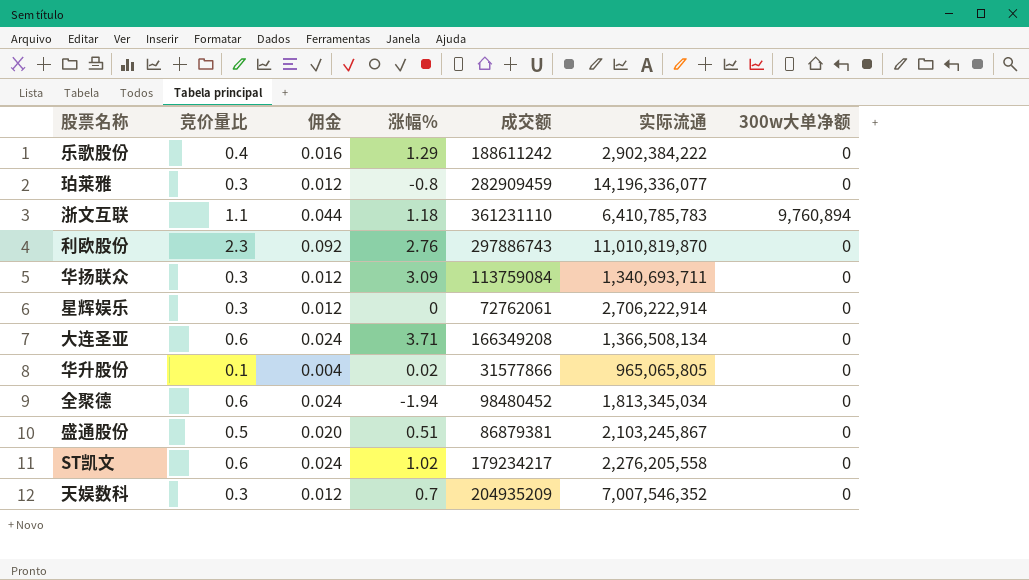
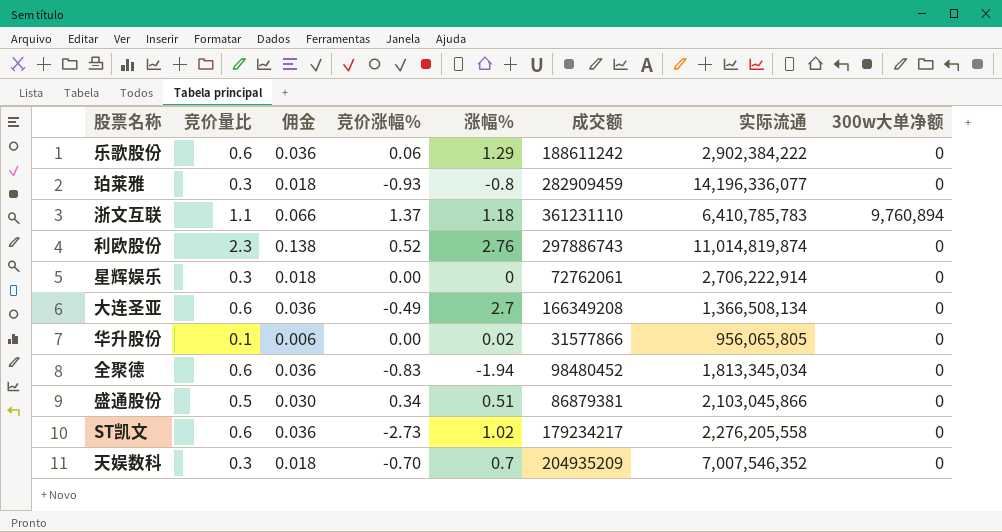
column 佣金 | formula: [竞价量比] * 0.04 -> [竞价量比] * 0.06
column 竞价涨幅% | position: none -> 4
row 华扬联众: 0.3 | 0.012 | 3.09 | 113759084 | 1,340,693,711 | 0 -> none
乐歌股份 | 竞价量比: 0.4 -> 0.6
利欧股份 | 实际流通: 11,010,819,870 -> 11,014,819,874
大连圣亚 | 涨幅%: 3.71 -> 2.7
华升股份 | 实际流通: 965,065,805 -> 956,065,805
盛通股份 | 实际流通: 2,103,245,867 -> 2,103,045,866

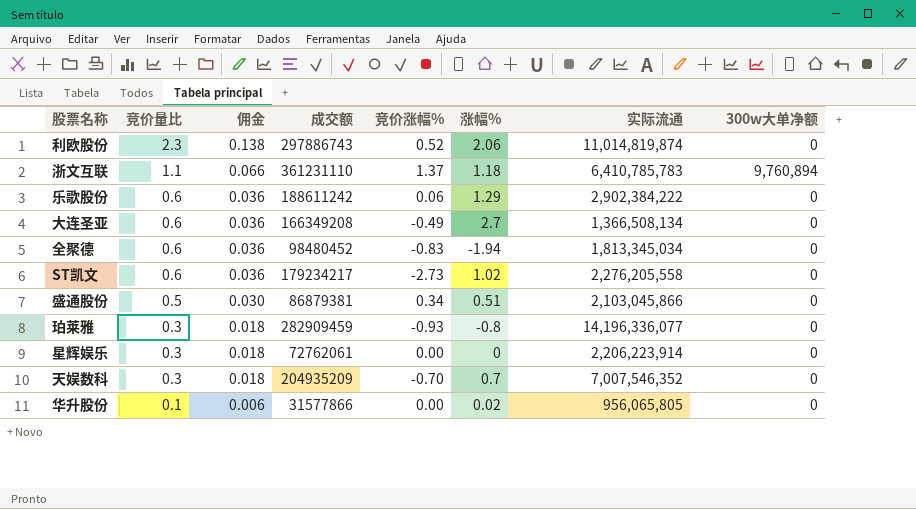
row order: none -> 竞价量比 descending
column 成交额 | position: 6 -> 4
利欧股份 | 涨幅%: 2.76 -> 2.06
星辉娱乐 | 实际流通: 2,706,222,914 -> 2,206,223,914

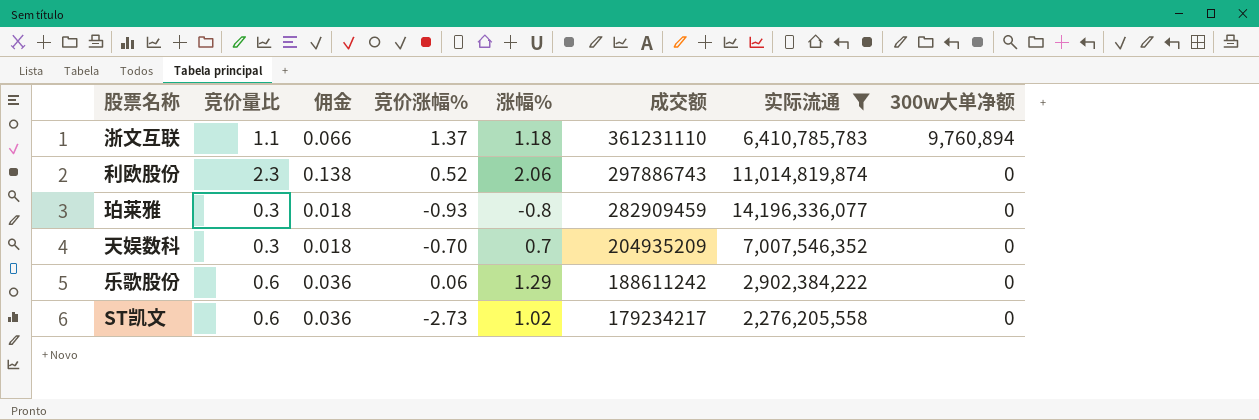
filter: none -> 实际流通 >= 2,276,205,558
row order: 竞价量比 descending -> 成交额 descending
column 成交额 | position: 4 -> 6

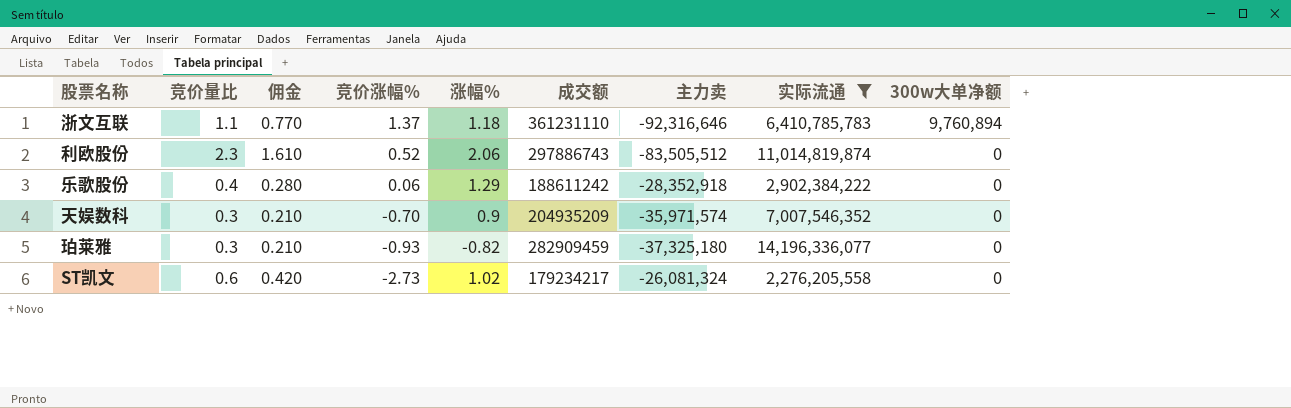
row order: 成交额 descending -> 竞价涨幅% descending
column 佣金 | formula: [竞价量比] * 0.06 -> [竞价量比] * 0.7
column 主力卖 | position: none -> 7
乐歌股份 | 竞价量比: 0.6 -> 0.4
天娱数科 | 涨幅%: 0.7 -> 0.9
珀莱雅 | 涨幅%: -0.8 -> -0.82

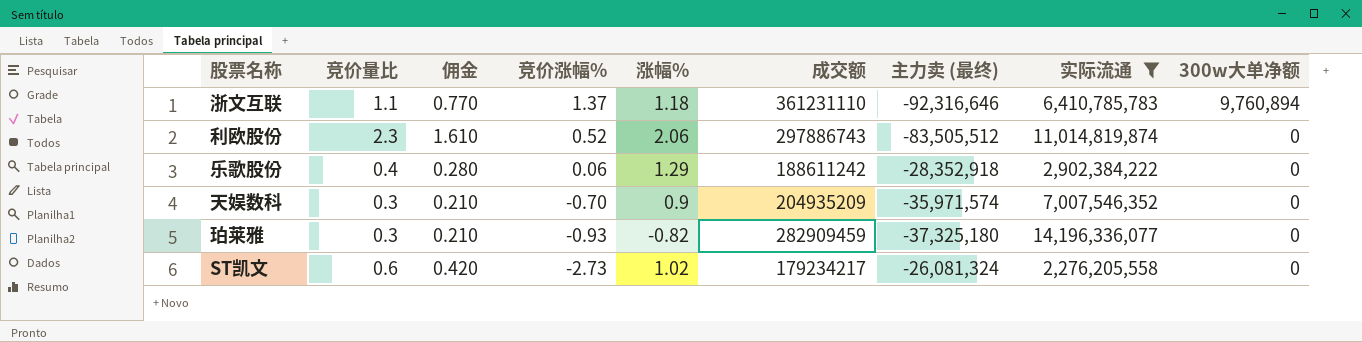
column name: 主力卖 -> 主力卖 (最终)

